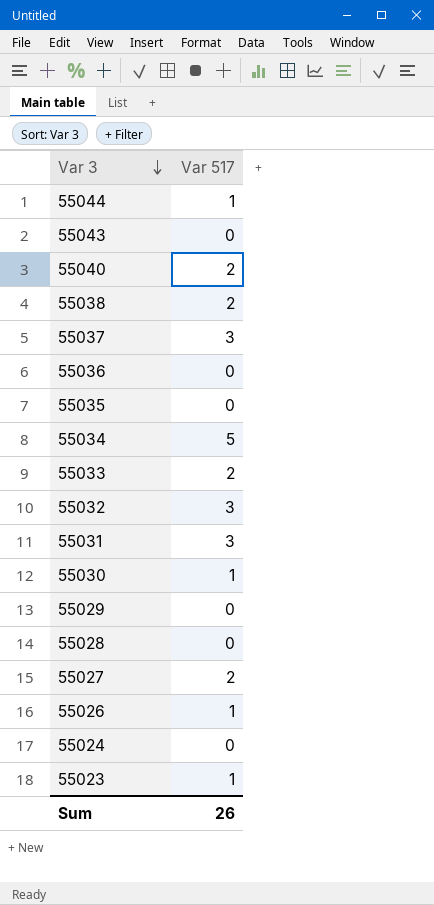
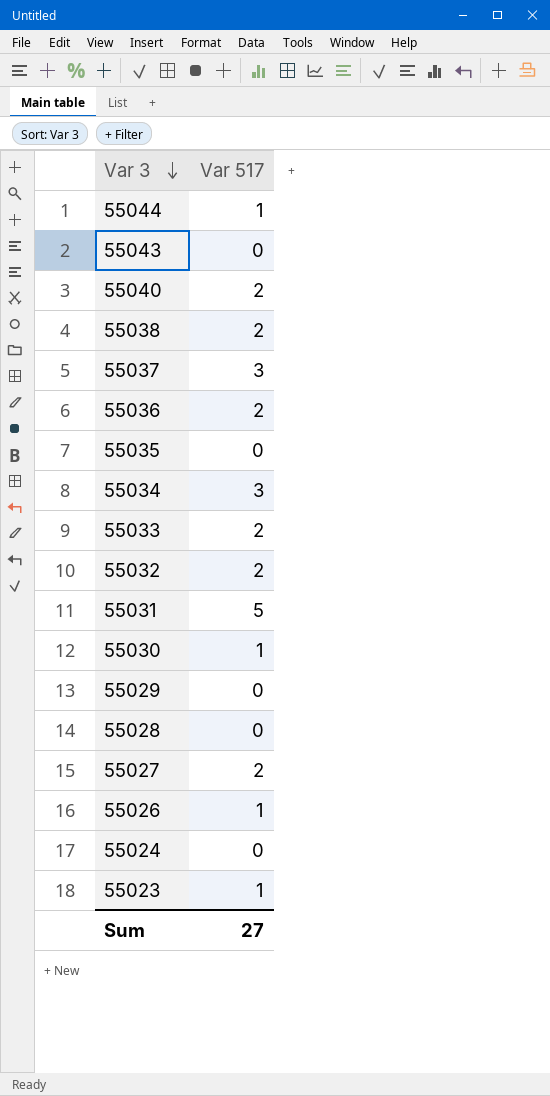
55036 | Var 517: 0 -> 2
55034 | Var 517: 5 -> 3
55032 | Var 517: 3 -> 2
55031 | Var 517: 3 -> 5
Sum | Var 517: 26 -> 27

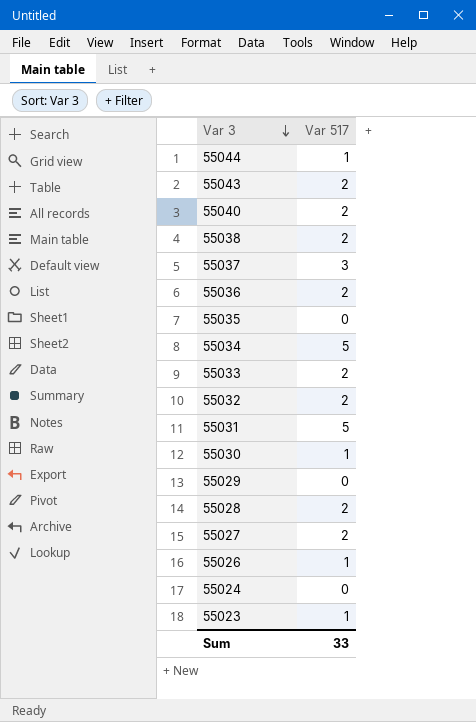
55043 | Var 517: 0 -> 2
55034 | Var 517: 3 -> 5
55028 | Var 517: 0 -> 2
Sum | Var 517: 27 -> 33

